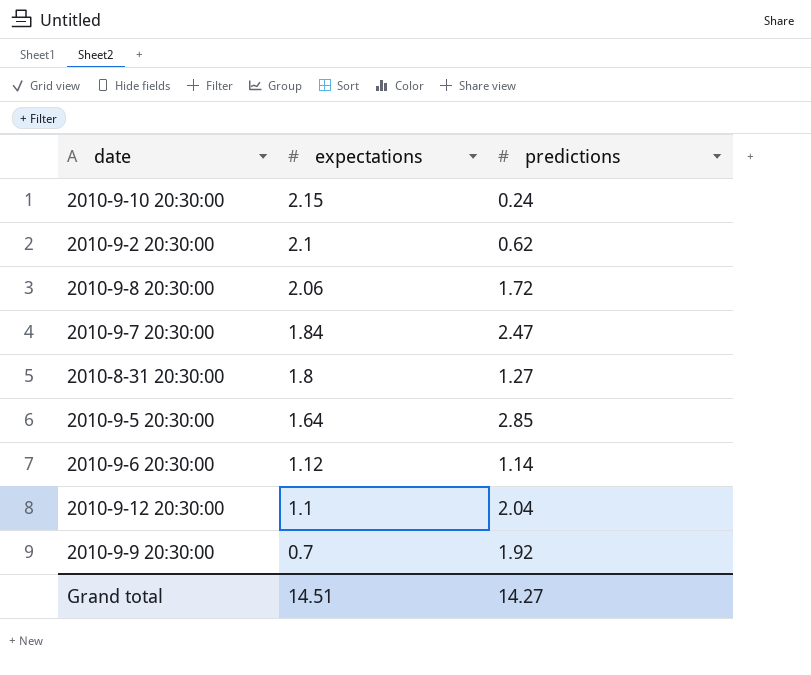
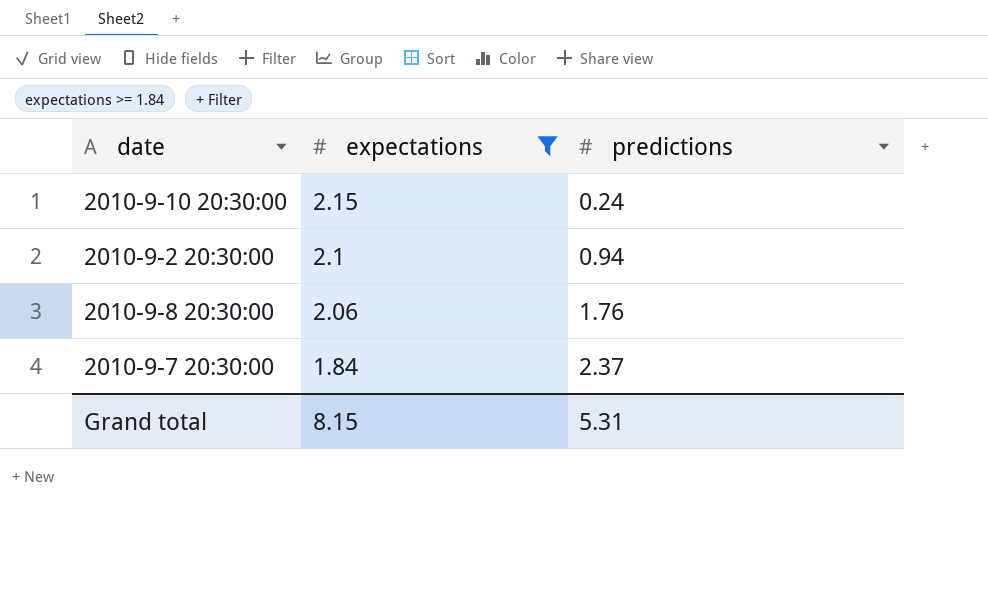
filter: none -> expectations >= 1.84
2010-9-2 20:30:00 | predictions: 0.62 -> 0.94
2010-9-8 20:30:00 | predictions: 1.72 -> 1.76
2010-9-7 20:30:00 | predictions: 2.47 -> 2.37
Grand total | expectations: 14.51 -> 8.15
Grand total | predictions: 14.27 -> 5.31

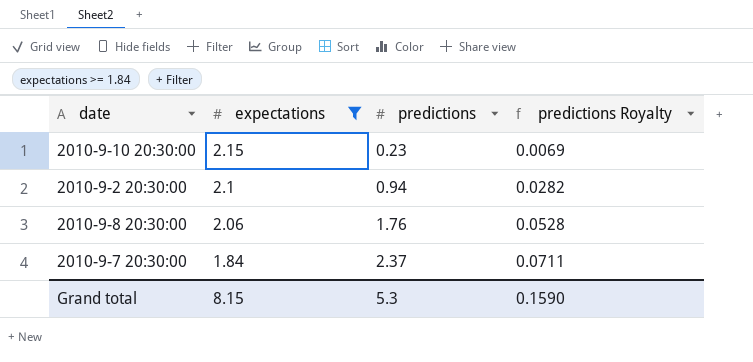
column predictions Royalty | formula: none -> [predictions] * 0.03
2010-9-10 20:30:00 | predictions: 0.24 -> 0.23
Grand total | predictions: 5.31 -> 5.3

